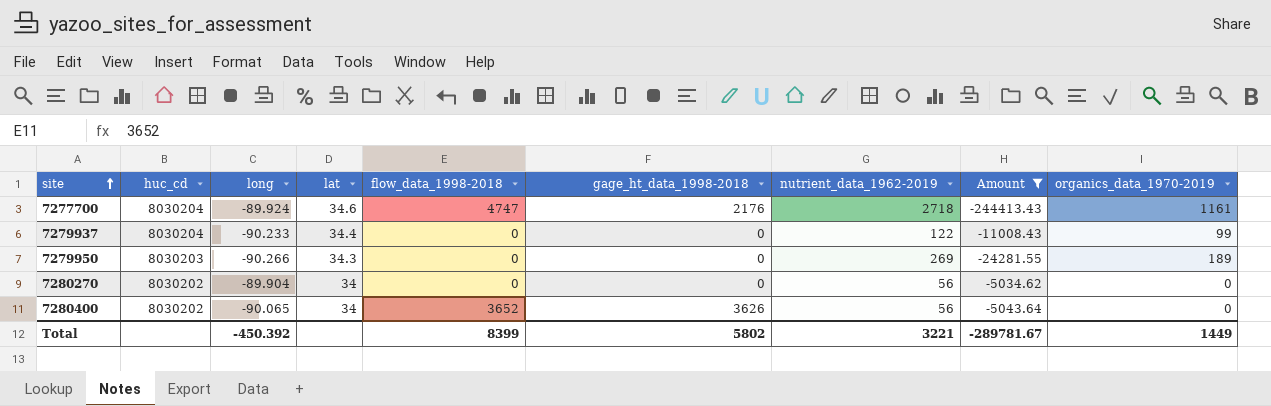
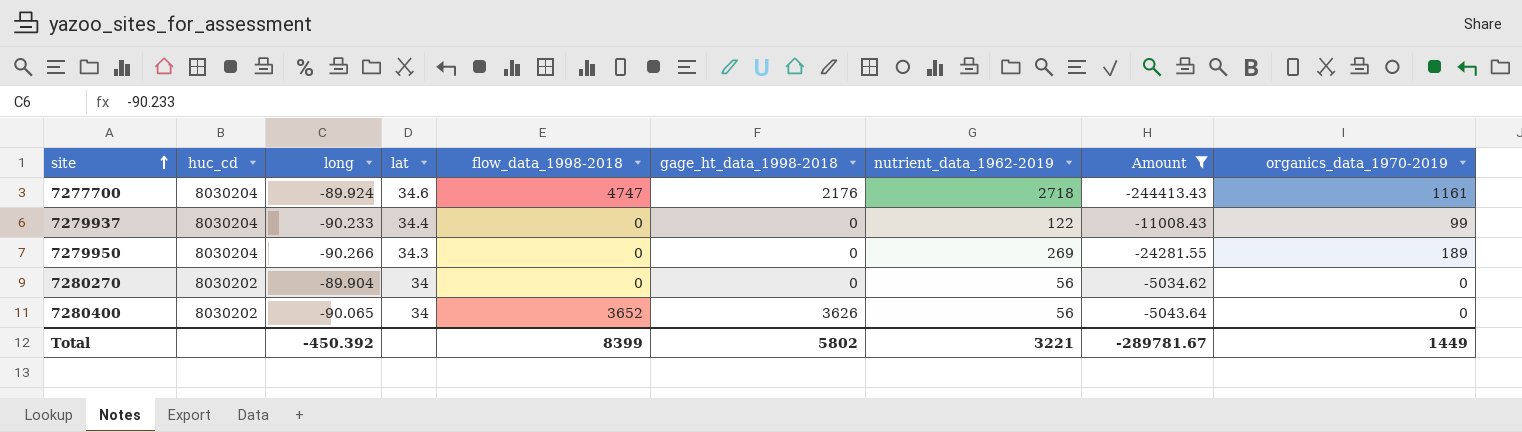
7279950 | huc_cd: 8030203 -> 8030204

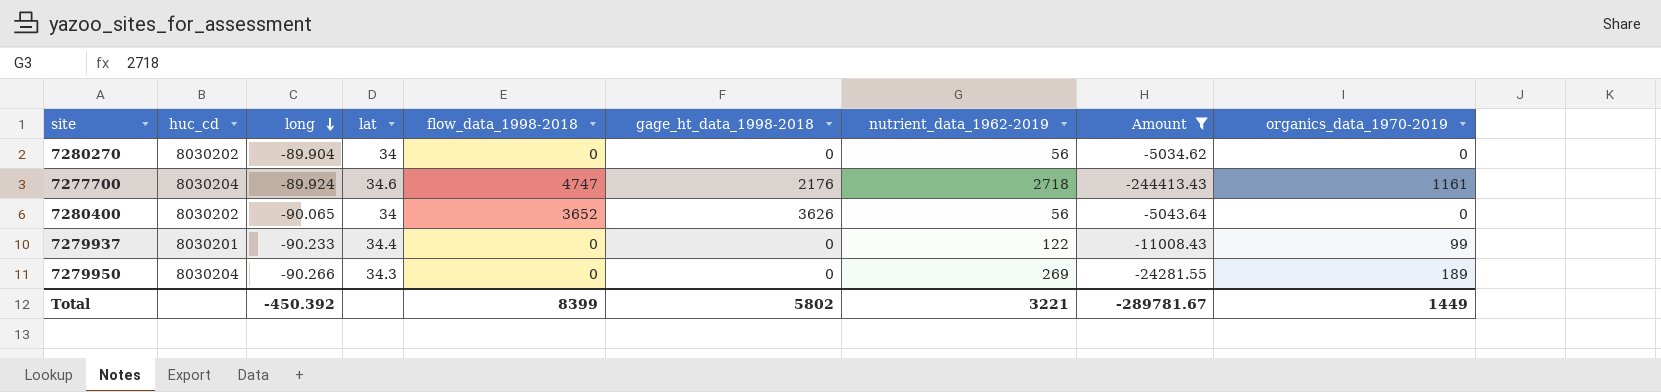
row order: site ascending -> long descending
7279937 | huc_cd: 8030204 -> 8030201

